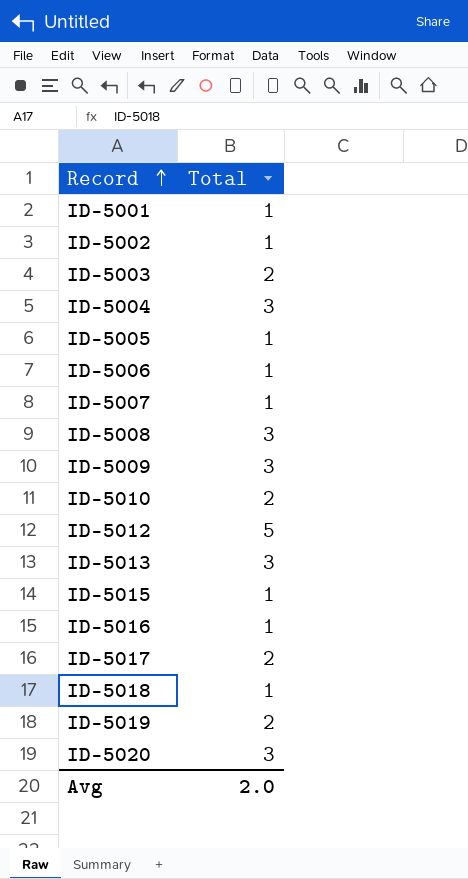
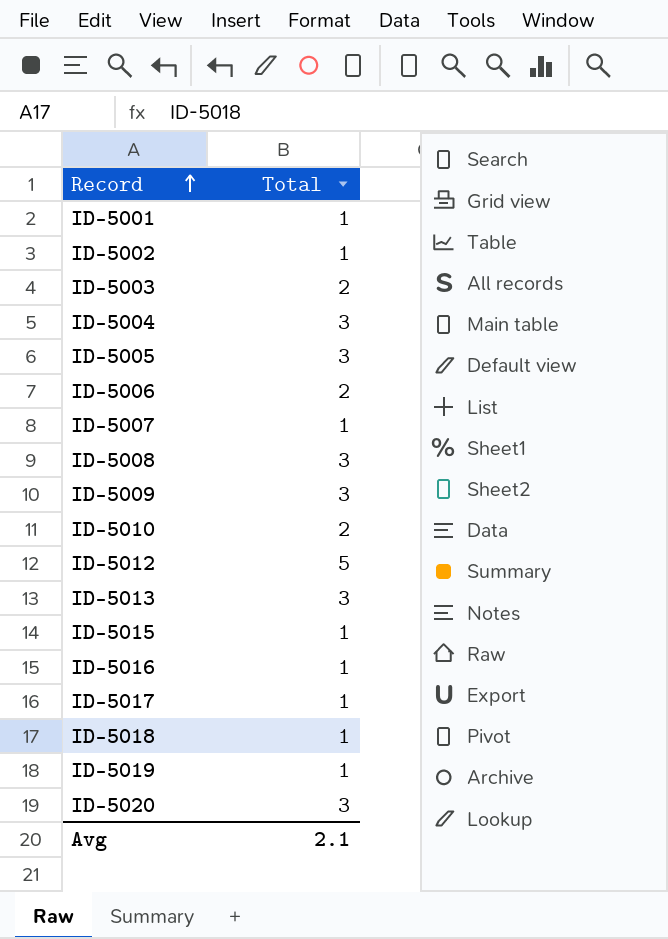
ID-5005 | Total: 1 -> 3
ID-5006 | Total: 1 -> 2
ID-5017 | Total: 2 -> 1
ID-5019 | Total: 2 -> 1
Avg | Total: 2.0 -> 2.1

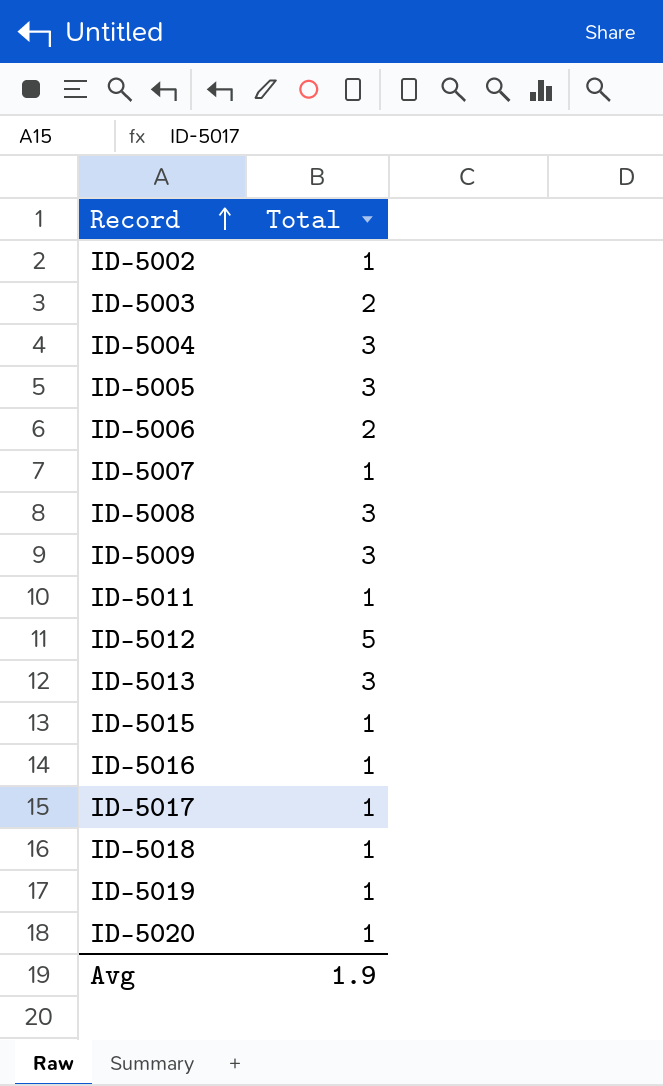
row ID-5001: 1 -> none
row ID-5010: 2 -> none
row ID-5011: none -> 1
ID-5020 | Total: 3 -> 1
Avg | Total: 2.1 -> 1.9

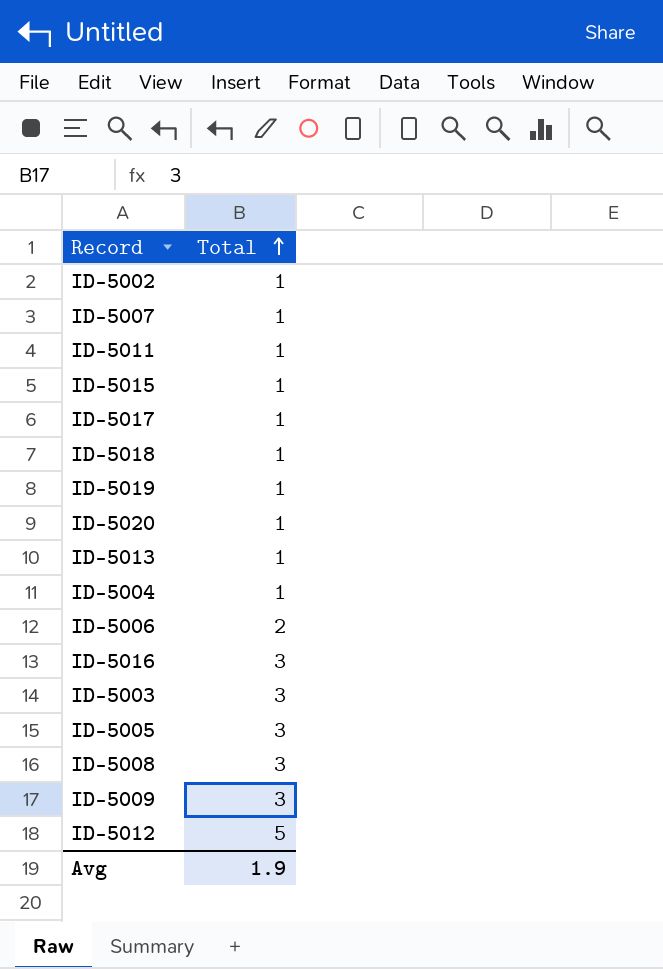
row order: Record ascending -> Total ascending
ID-5013 | Total: 3 -> 1
ID-5004 | Total: 3 -> 1
ID-5016 | Total: 1 -> 3
ID-5003 | Total: 2 -> 3

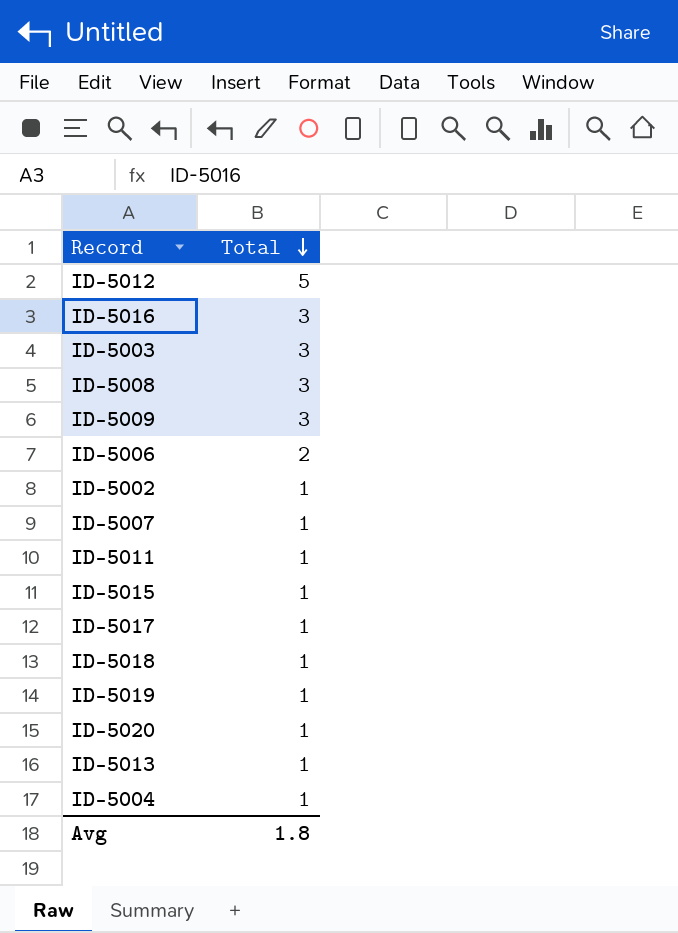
row order: Total ascending -> Total descending
row ID-5005: 3 -> none
Avg | Total: 1.9 -> 1.8

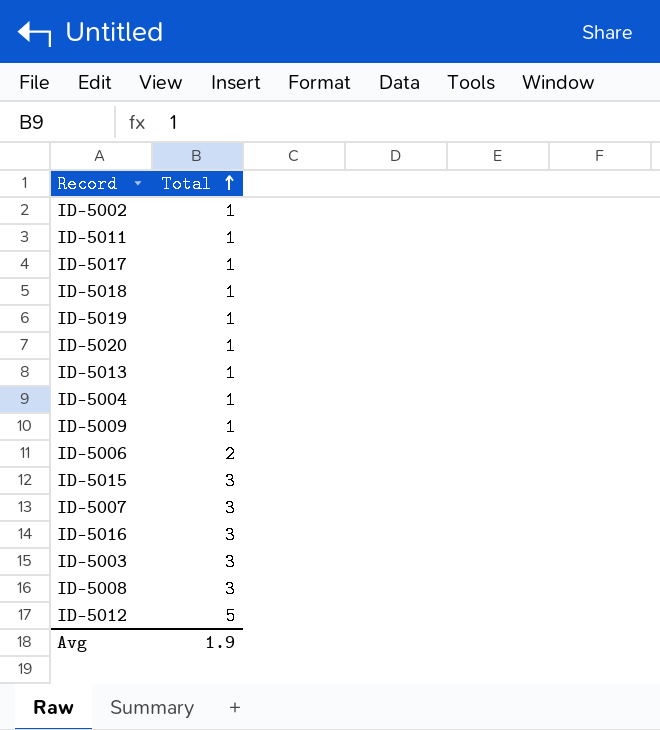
row order: Total descending -> Total ascending
ID-5009 | Total: 3 -> 1
ID-5015 | Total: 1 -> 3
ID-5007 | Total: 1 -> 3
Avg | Total: 1.8 -> 1.9

